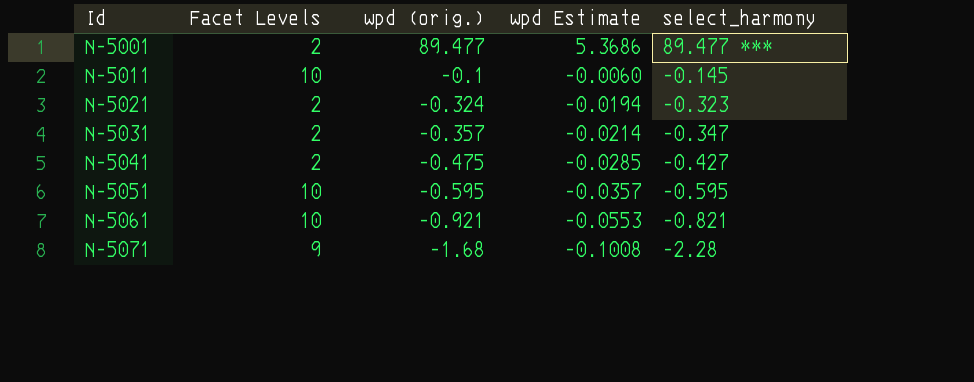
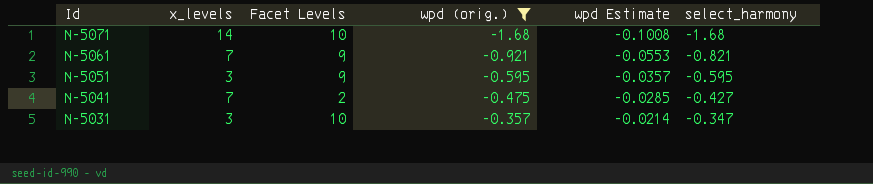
filter: none -> wpd (orig.) <= -0.357
row order: Id ascending -> Id descending
column x_levels | position: none -> 2
N-5071 | Facet Levels: 9 -> 10
N-5071 | select_harmony: -2.28 -> -1.68
N-5061 | Facet Levels: 10 -> 9
N-5051 | Facet Levels: 10 -> 9
N-5031 | Facet Levels: 2 -> 10

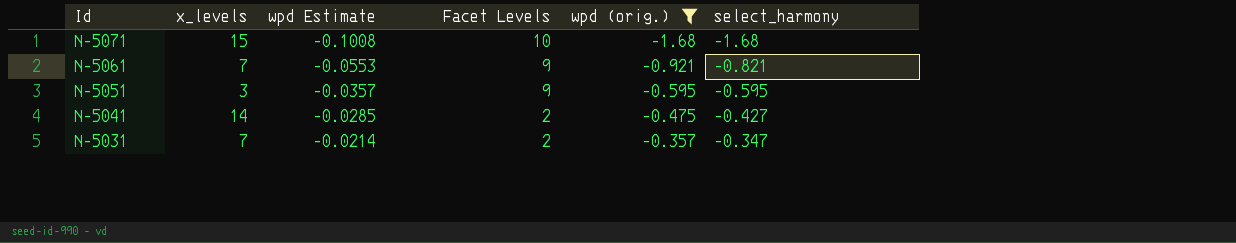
column wpd Estimate | position: 5 -> 3
N-5071 | x_levels: 14 -> 15
N-5041 | x_levels: 7 -> 14
N-5031 | x_levels: 3 -> 7
N-5031 | Facet Levels: 10 -> 2

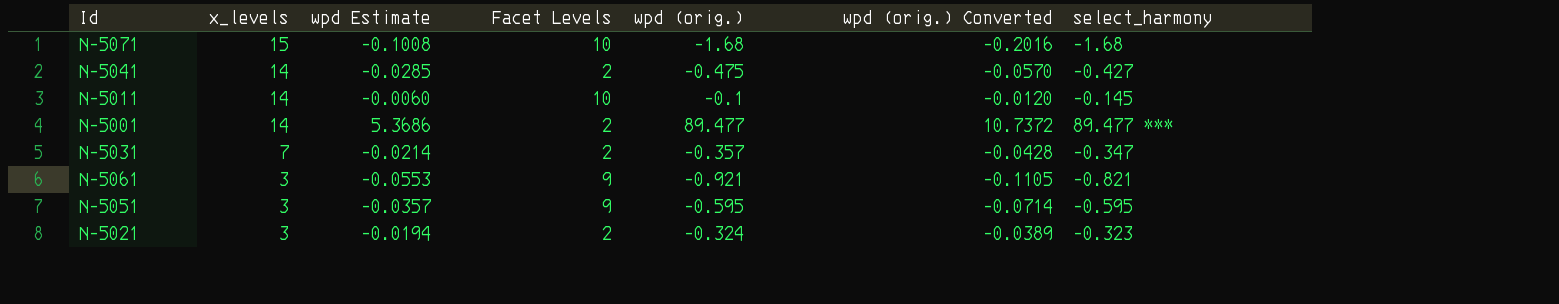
filter: wpd (orig.) <= -0.357 -> none
row order: Id descending -> x_levels descending
column wpd (orig.) Converted | formula: none -> [wpd (orig.)] * 0.12
N-5061 | x_levels: 7 -> 3

